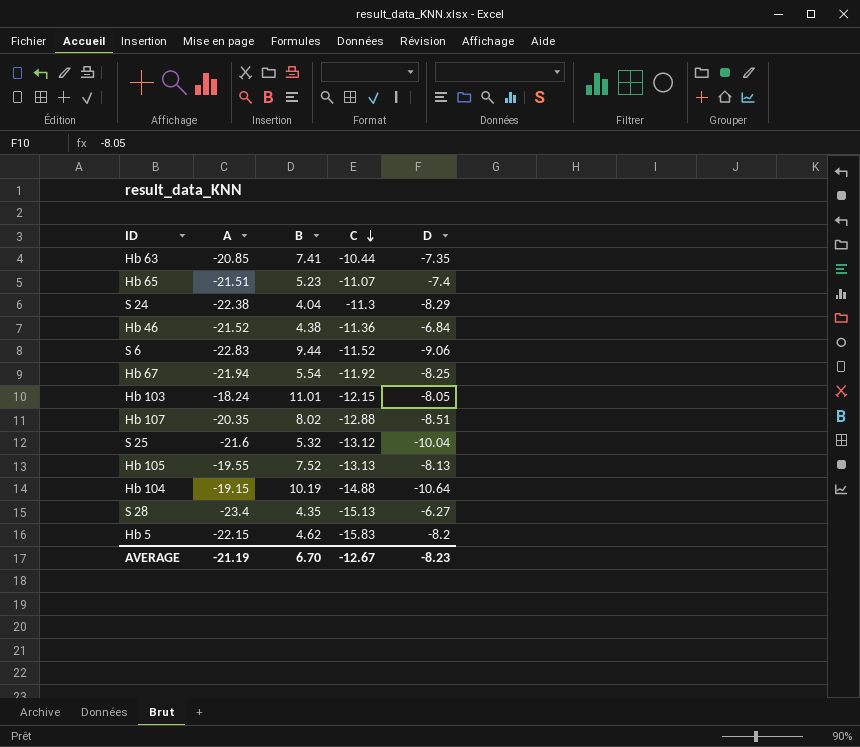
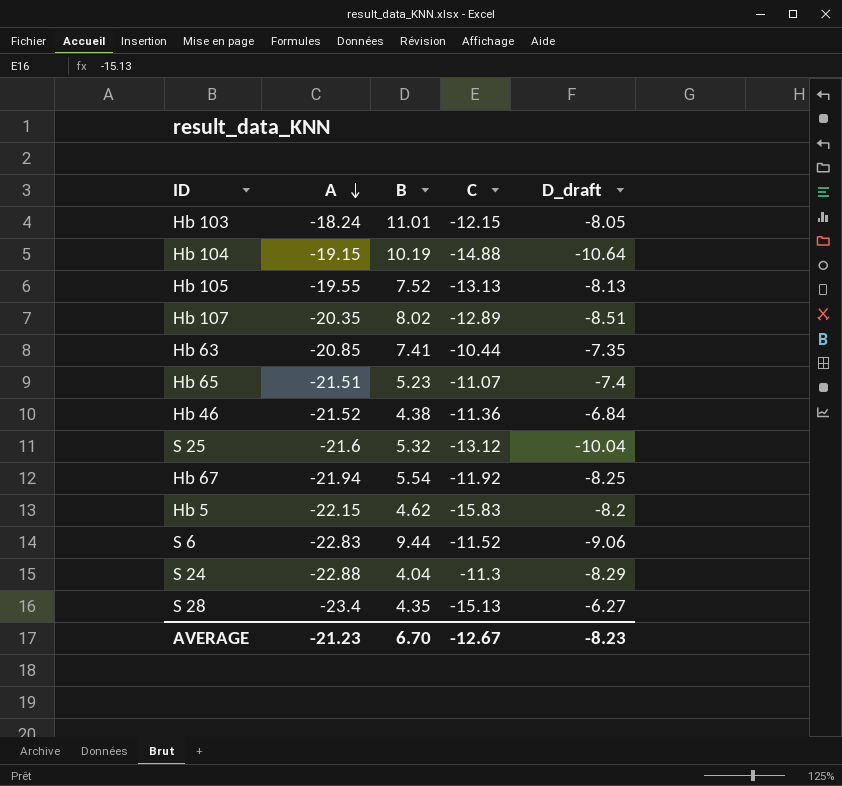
row order: C descending -> A descending
column name: D -> D_draft
Hb 107 | C: -12.88 -> -12.89
S 24 | A: -22.38 -> -22.88
AVERAGE | A: -21.19 -> -21.23

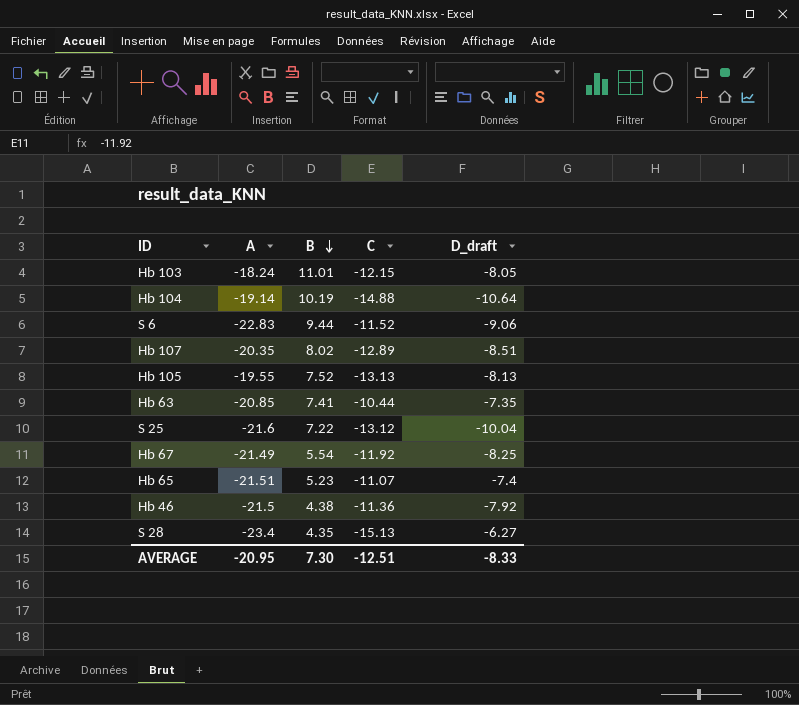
row order: A descending -> B descending
row Hb 5: -22.15 | 4.62 | -15.83 | -8.2 -> none
row S 24: -22.88 | 4.04 | -11.3 | -8.29 -> none
Hb 104 | A: -19.15 -> -19.14
S 25 | B: 5.32 -> 7.22
Hb 67 | A: -21.94 -> -21.49
Hb 46 | A: -21.52 -> -21.5
Hb 46 | D_draft: -6.84 -> -7.92
AVERAGE | A: -21.23 -> -20.95
AVERAGE | B: 6.70 -> 7.30
AVERAGE | C: -12.67 -> -12.51
AVERAGE | D_draft: -8.23 -> -8.33

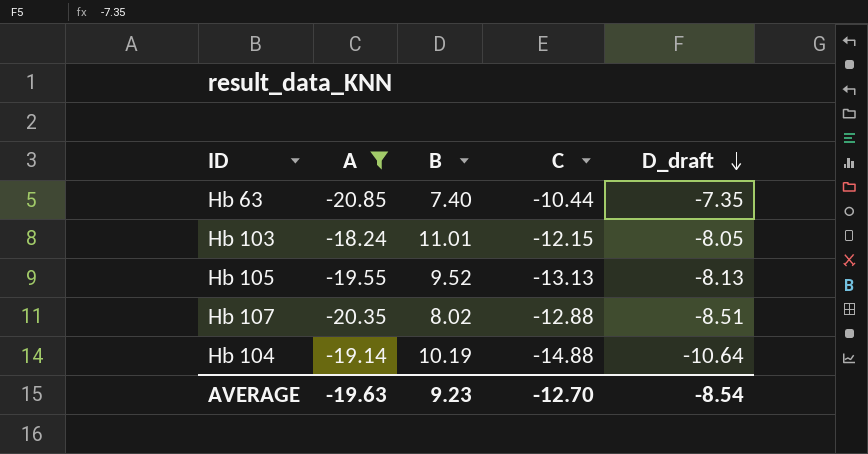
filter: none -> A >= -20.85
row order: B descending -> D_draft descending
Hb 63 | B: 7.41 -> 7.40
Hb 105 | B: 7.52 -> 9.52
Hb 107 | C: -12.89 -> -12.88
AVERAGE | A: -20.95 -> -19.63
AVERAGE | B: 7.30 -> 9.23
AVERAGE | C: -12.51 -> -12.70
AVERAGE | D_draft: -8.33 -> -8.54

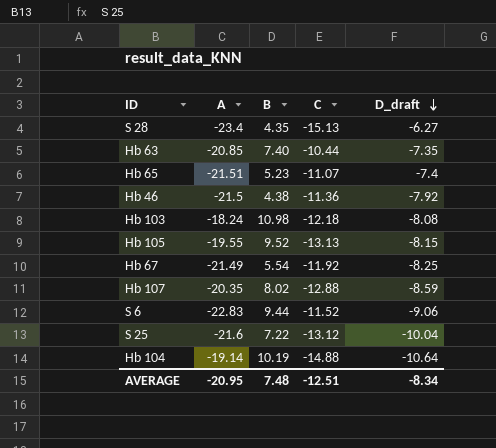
filter: A >= -20.85 -> none
Hb 103 | B: 11.01 -> 10.98
Hb 103 | C: -12.15 -> -12.18
Hb 103 | D_draft: -8.05 -> -8.08
Hb 105 | D_draft: -8.13 -> -8.15
Hb 107 | D_draft: -8.51 -> -8.59
AVERAGE | A: -19.63 -> -20.95
AVERAGE | B: 9.23 -> 7.48
AVERAGE | C: -12.70 -> -12.51
AVERAGE | D_draft: -8.54 -> -8.34

